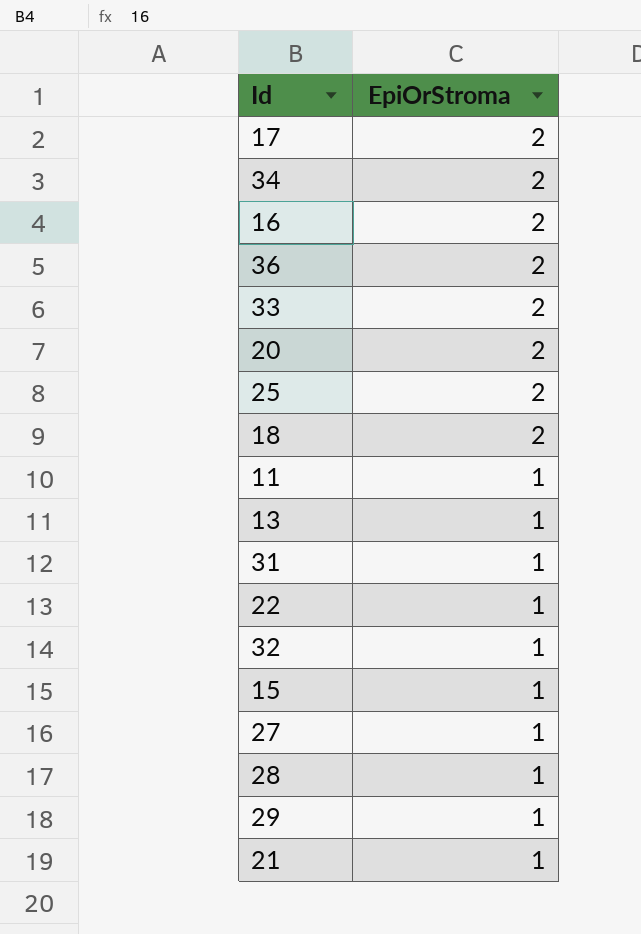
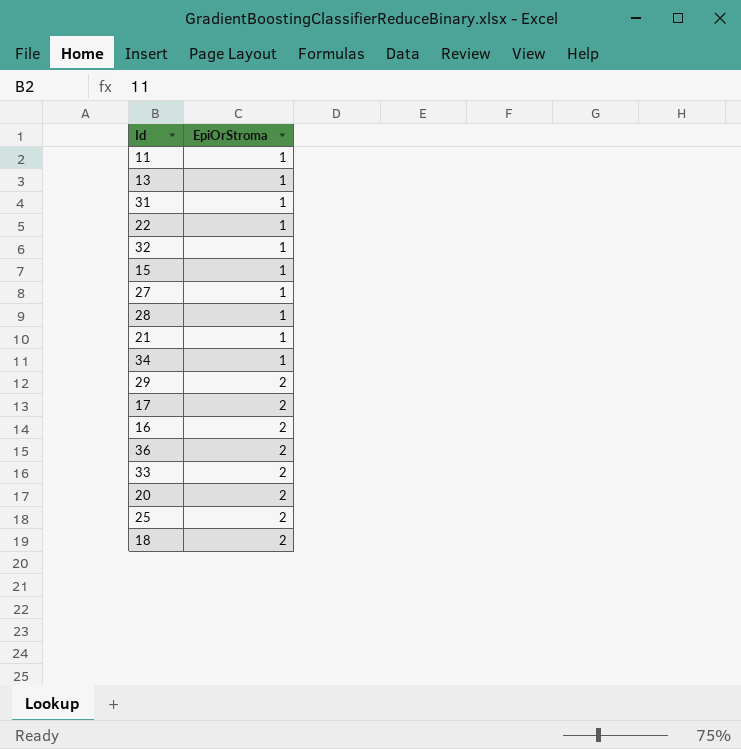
row order: EpiOrStroma descending -> EpiOrStroma ascending
34 | EpiOrStroma: 2 -> 1
29 | EpiOrStroma: 1 -> 2

